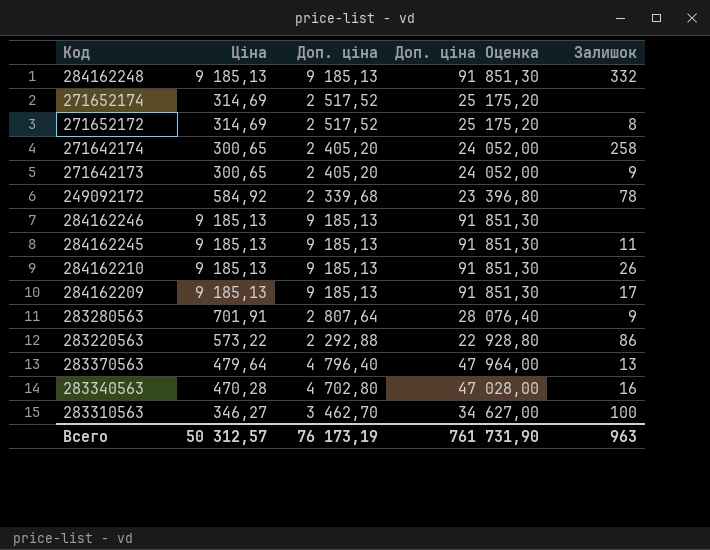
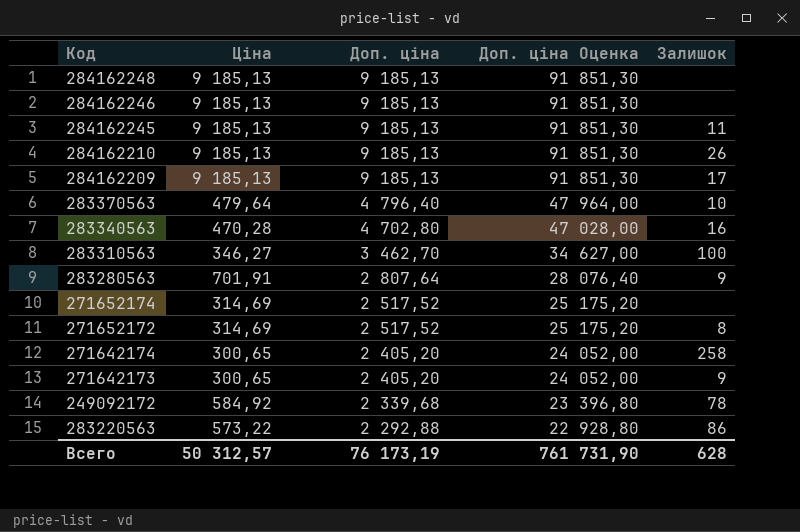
row order: none -> Доп. ціна descending
284162248 | Залишок: 332 -> none
283370563 | Залишок: 13 -> 10
Всего | Залишок: 963 -> 628

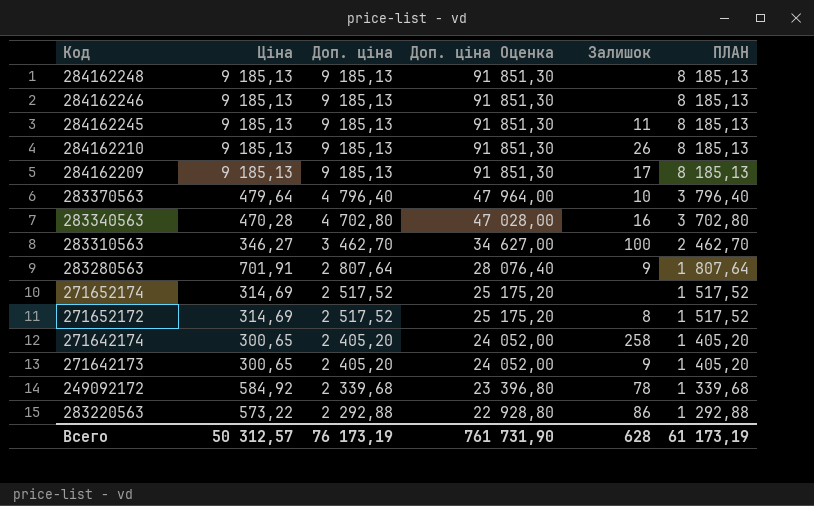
column ПЛАН | formula: none -> [Доп. ціна] - 1000

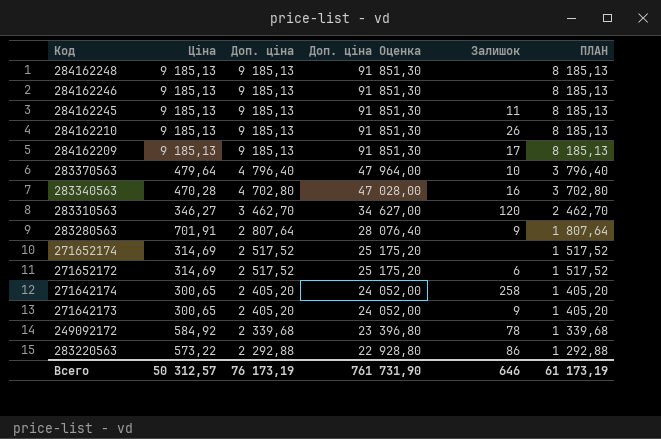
283310563 | Залишок: 100 -> 120
271652172 | Залишок: 8 -> 6
Всего | Залишок: 628 -> 646

